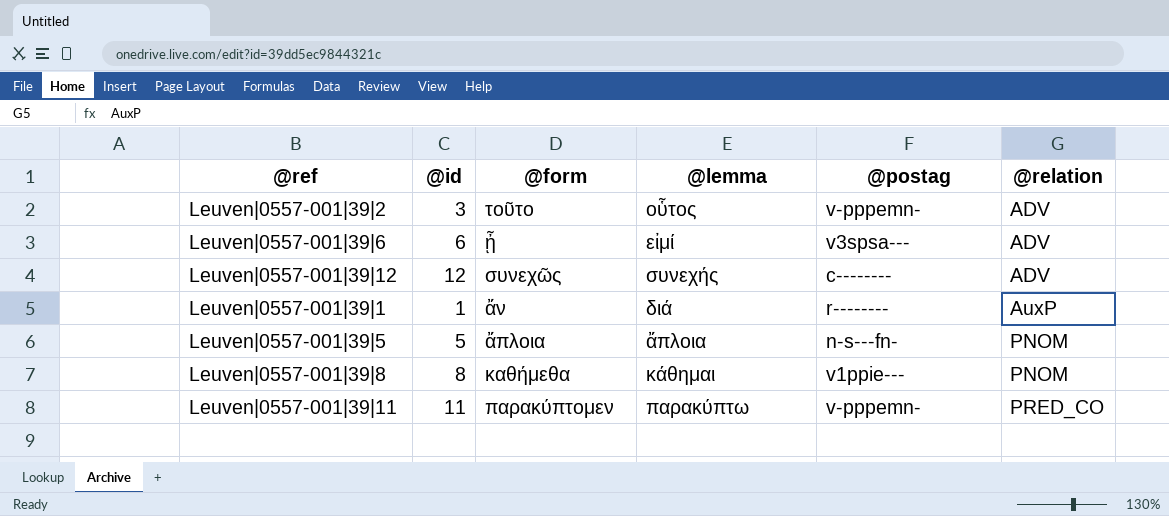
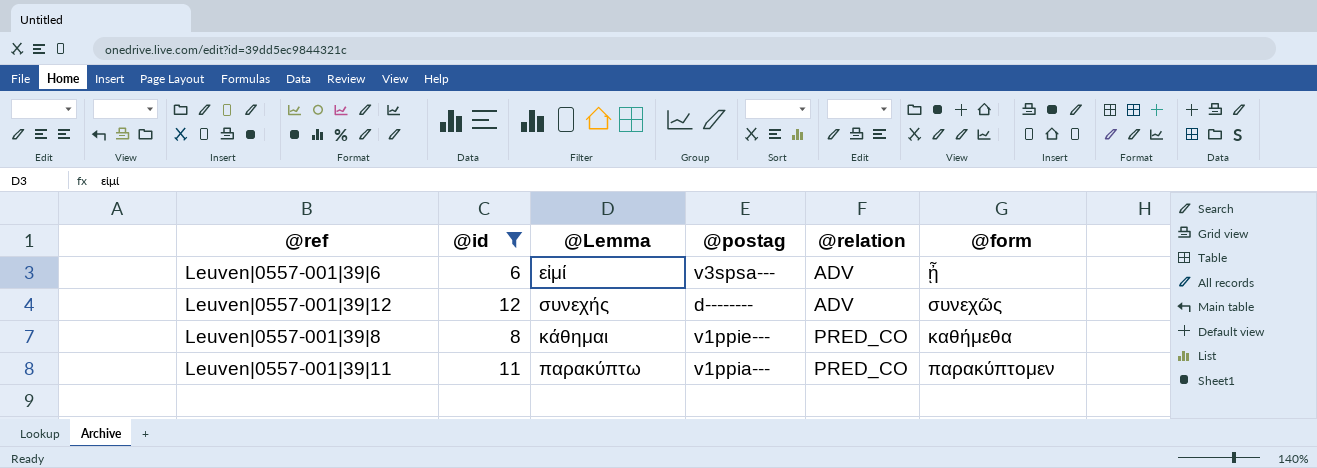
filter: none -> @id >= 6
column name: @lemma -> @Lemma
column @form | position: 3 -> 6
Leuven|0557-001|39|12 | @postag: c-------- -> d--------
Leuven|0557-001|39|8 | @relation: PNOM -> PRED_CO
Leuven|0557-001|39|11 | @postag: v-pppemn- -> v1ppia---

